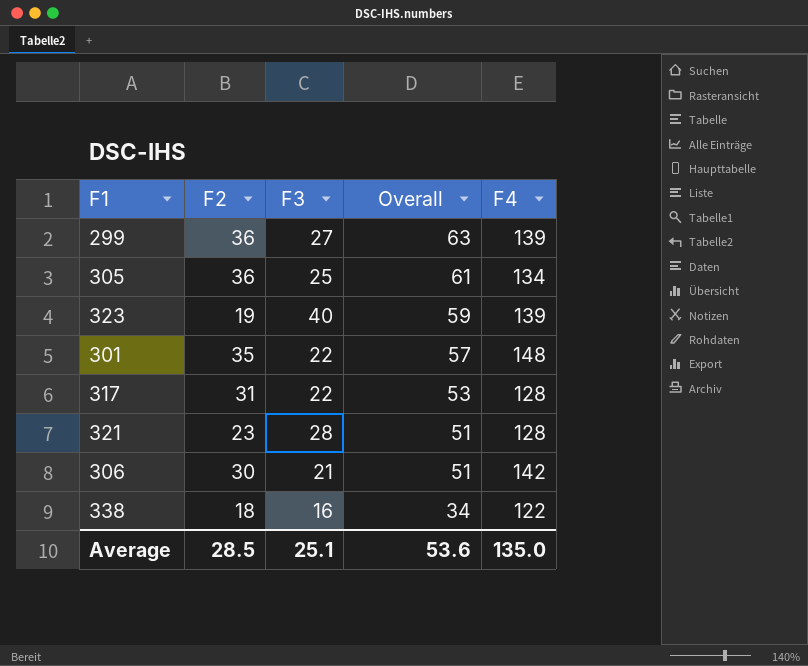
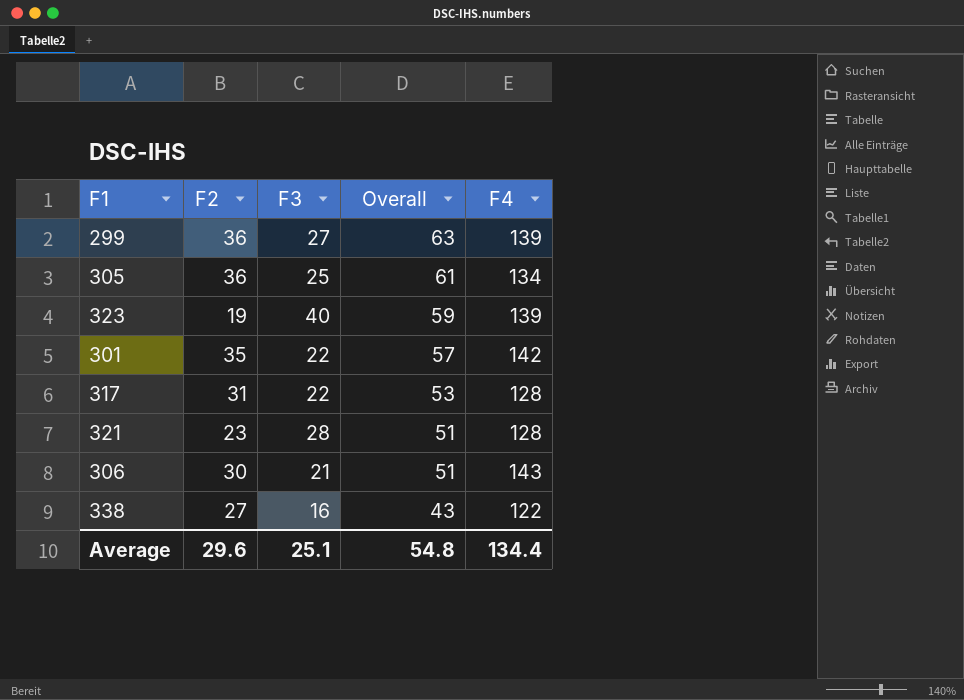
301 | F4: 148 -> 142
306 | F4: 142 -> 143
338 | F2: 18 -> 27
338 | Overall: 34 -> 43
Average | F2: 28.5 -> 29.6
Average | Overall: 53.6 -> 54.8
Average | F4: 135.0 -> 134.4

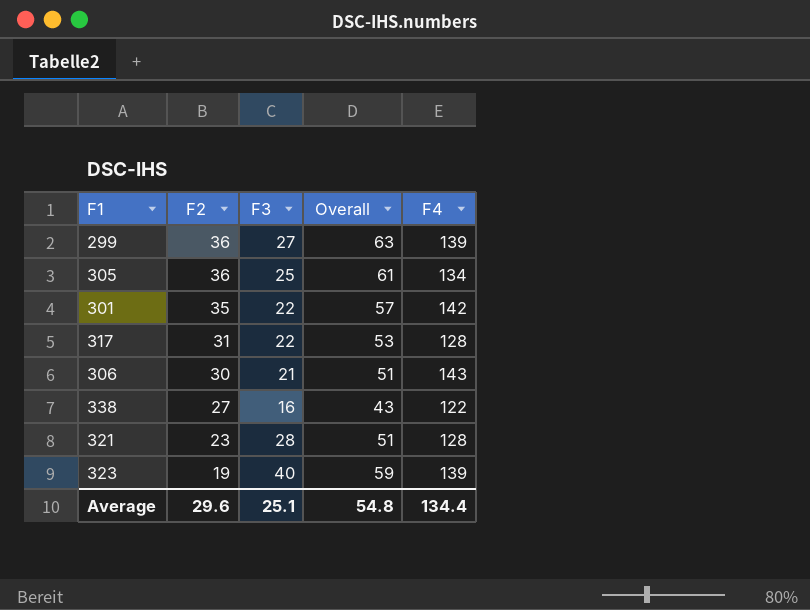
row order: Overall descending -> F2 descending

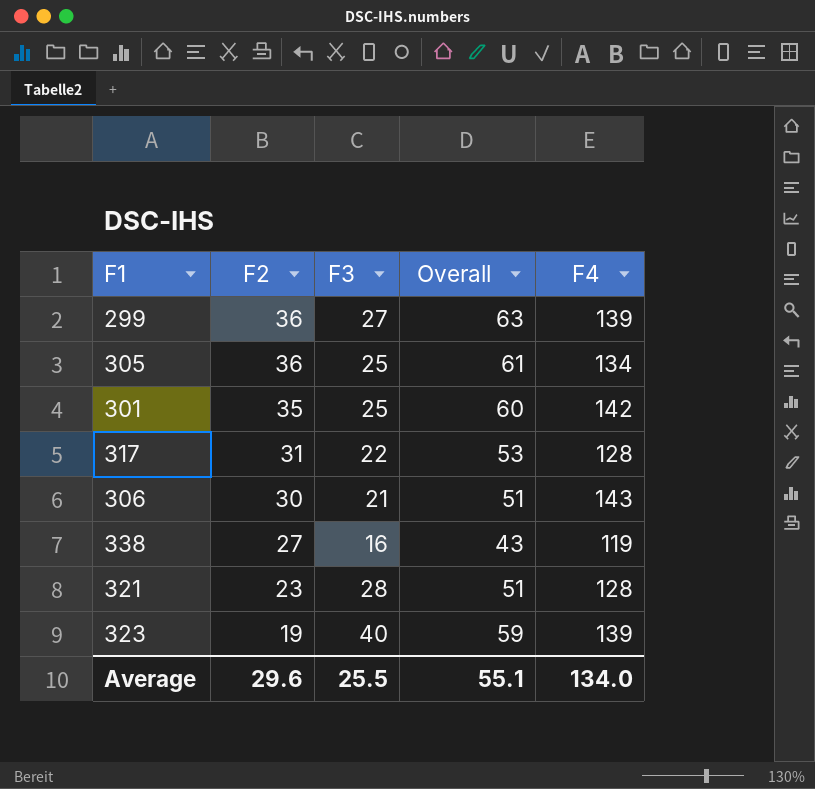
301 | F3: 22 -> 25
301 | Overall: 57 -> 60
338 | F4: 122 -> 119
Average | F3: 25.1 -> 25.5
Average | Overall: 54.8 -> 55.1
Average | F4: 134.4 -> 134.0

